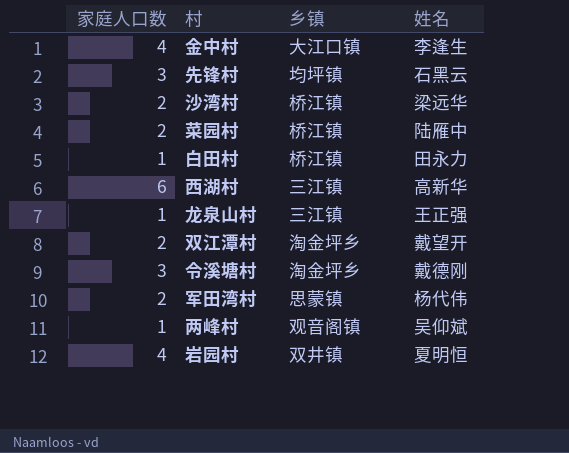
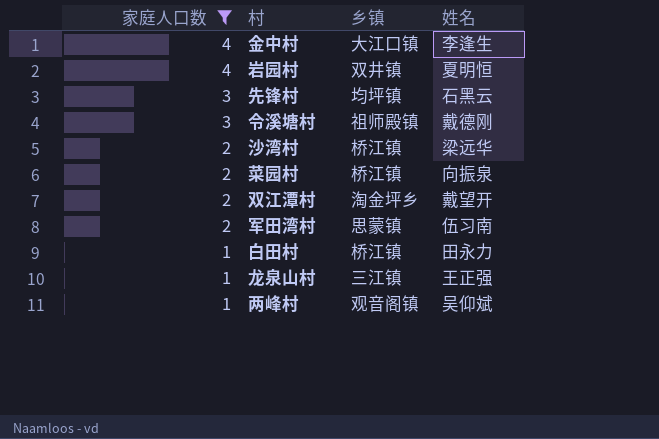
filter: none -> 家庭人口数 != 6
row order: none -> 家庭人口数 descending
令溪塘村 | 乡镇: 淘金坪乡 -> 祖师殿镇
菜园村 | 姓名: 陆雁中 -> 向振泉
军田湾村 | 姓名: 杨代伟 -> 伍习南

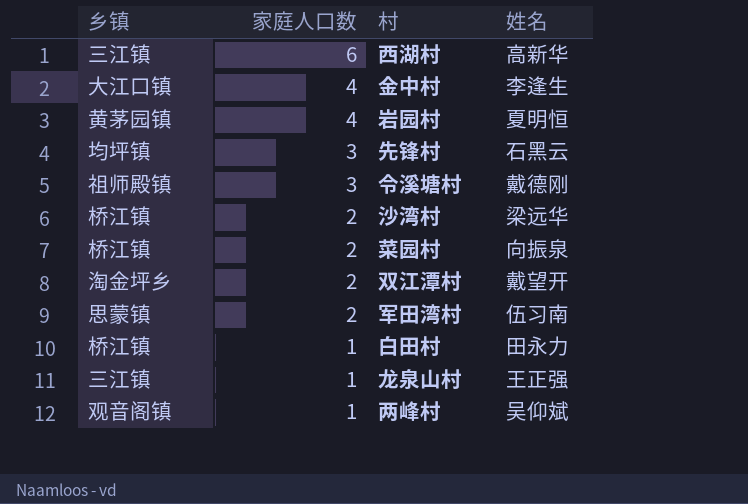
filter: 家庭人口数 != 6 -> none
column 乡镇 | position: 3 -> 1
岩园村 | 乡镇: 双井镇 -> 黄茅园镇

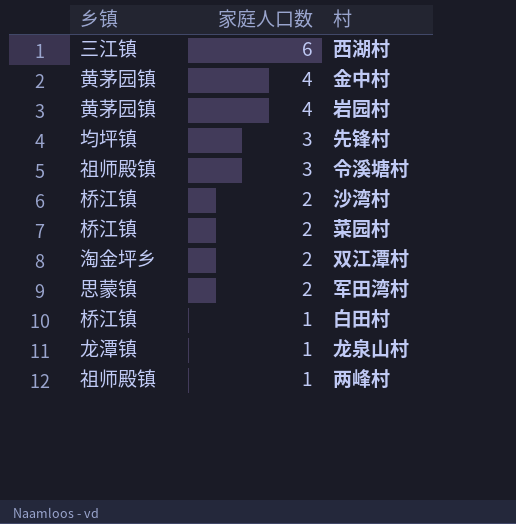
column 姓名 | position: 4 -> none
金中村 | 乡镇: 大江口镇 -> 黄茅园镇
龙泉山村 | 乡镇: 三江镇 -> 龙潭镇
两峰村 | 乡镇: 观音阁镇 -> 祖师殿镇

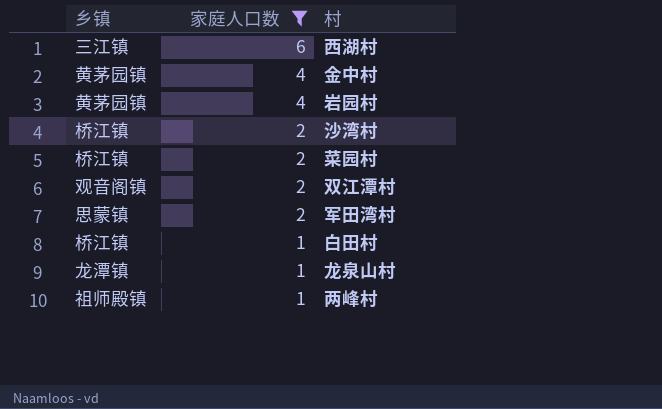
filter: none -> 家庭人口数 != 3
双江潭村 | 乡镇: 淘金坪乡 -> 观音阁镇

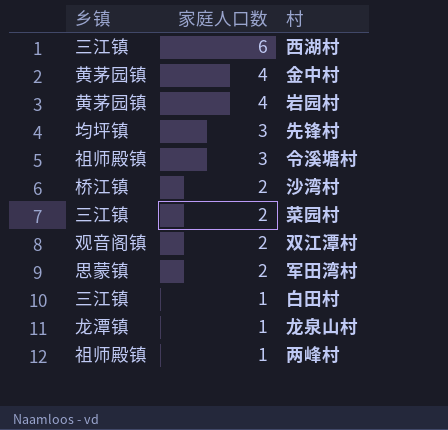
filter: 家庭人口数 != 3 -> none
菜园村 | 乡镇: 桥江镇 -> 三江镇
白田村 | 乡镇: 桥江镇 -> 三江镇

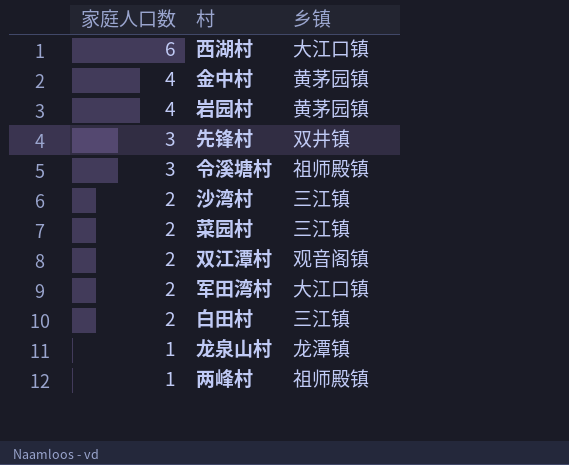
column 乡镇 | position: 1 -> 3
西湖村 | 乡镇: 三江镇 -> 大江口镇
先锋村 | 乡镇: 均坪镇 -> 双井镇
沙湾村 | 乡镇: 桥江镇 -> 三江镇
军田湾村 | 乡镇: 思蒙镇 -> 大江口镇
白田村 | 家庭人口数: 1 -> 2

